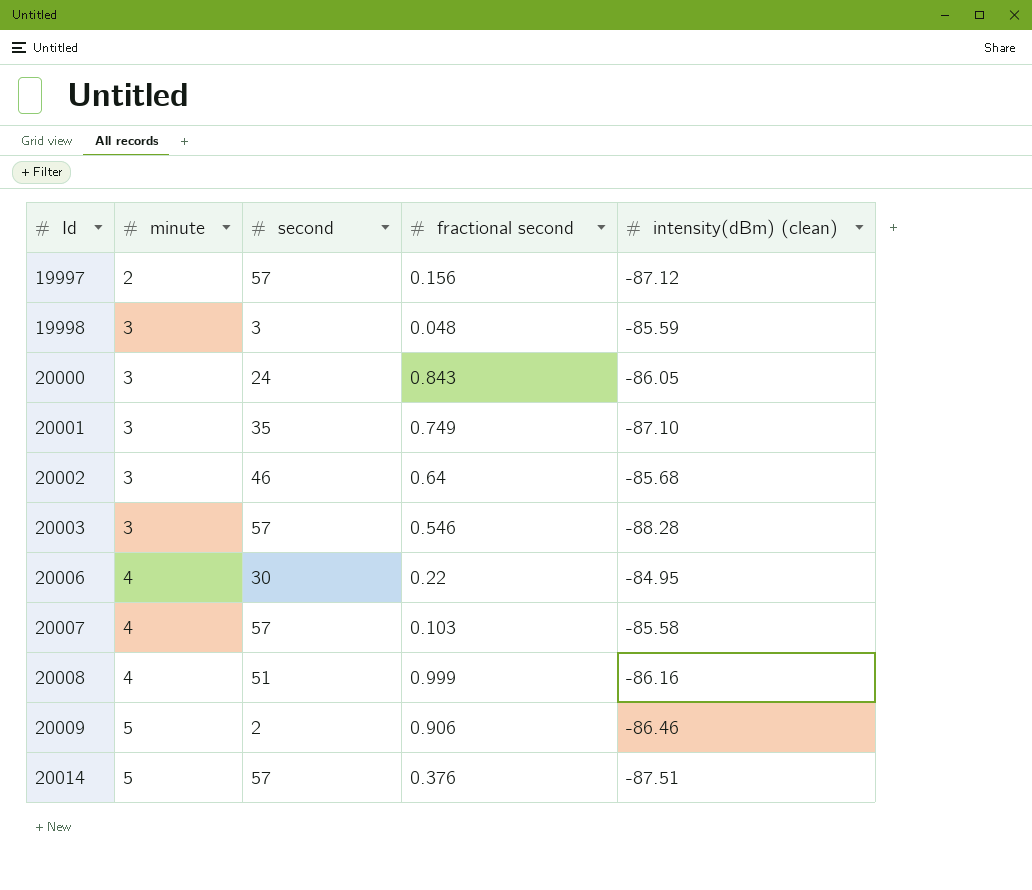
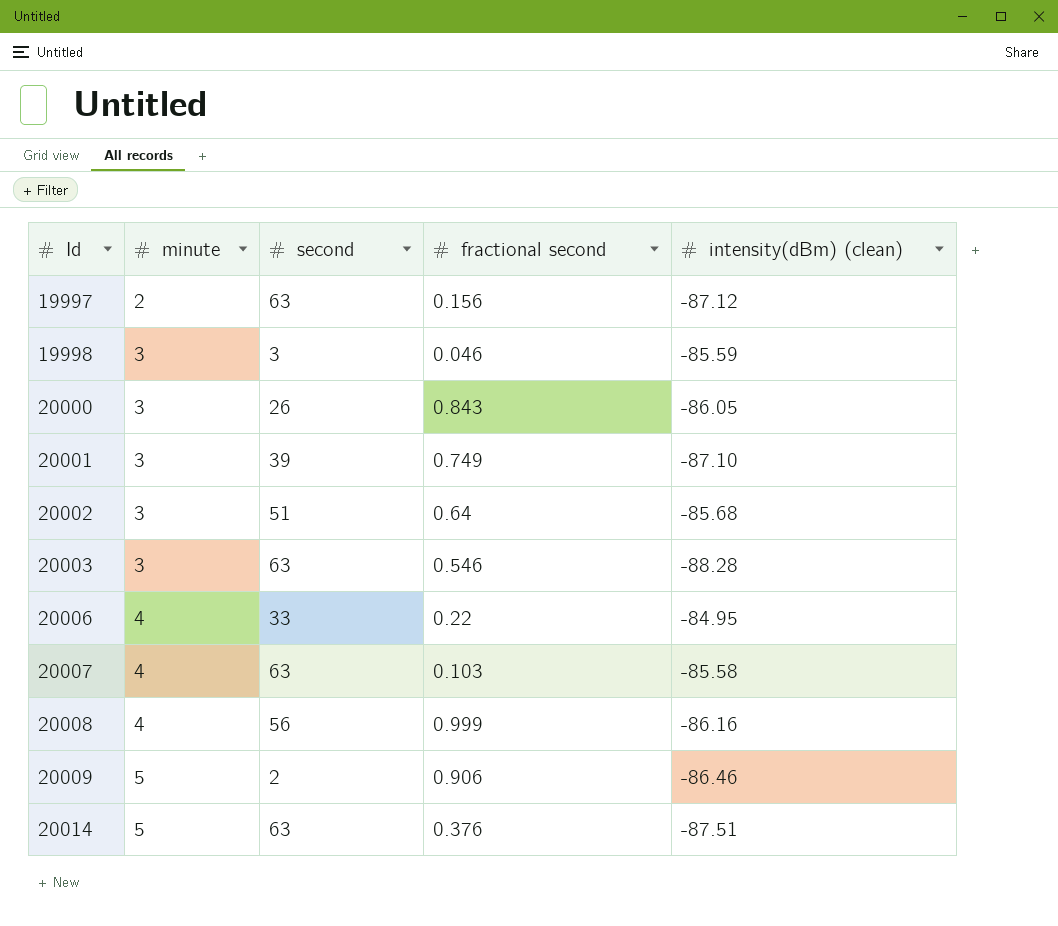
19997 | second: 57 -> 63
19998 | fractional second: 0.048 -> 0.046
20000 | second: 24 -> 26
20001 | second: 35 -> 39
20002 | second: 46 -> 51
20003 | second: 57 -> 63
20006 | second: 30 -> 33
20007 | second: 57 -> 63
20008 | second: 51 -> 56
20014 | second: 57 -> 63

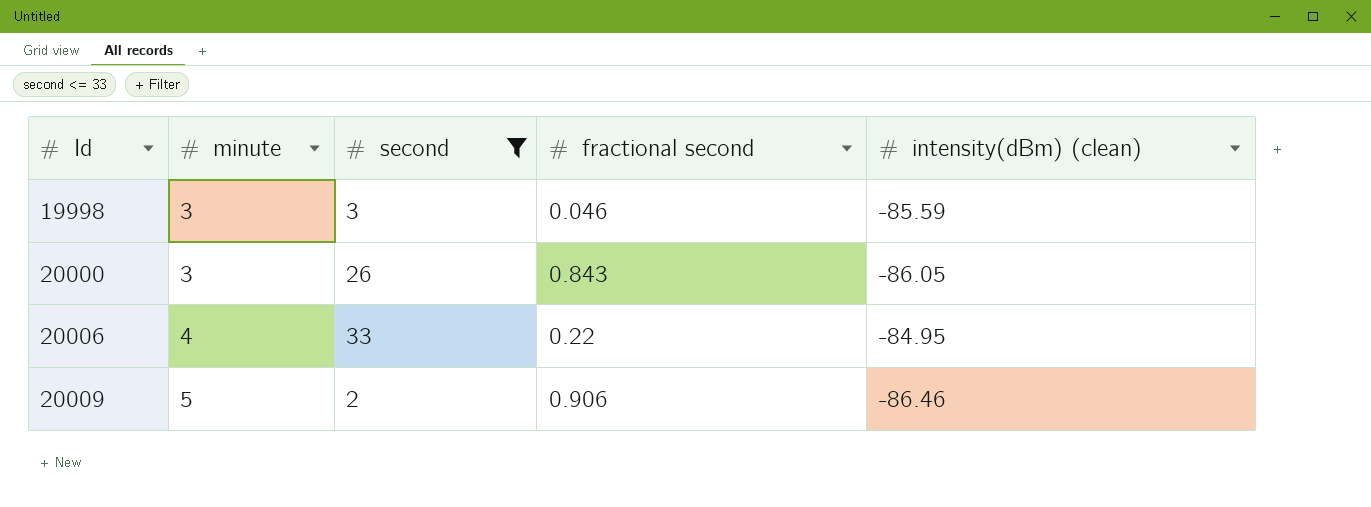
filter: none -> second <= 33

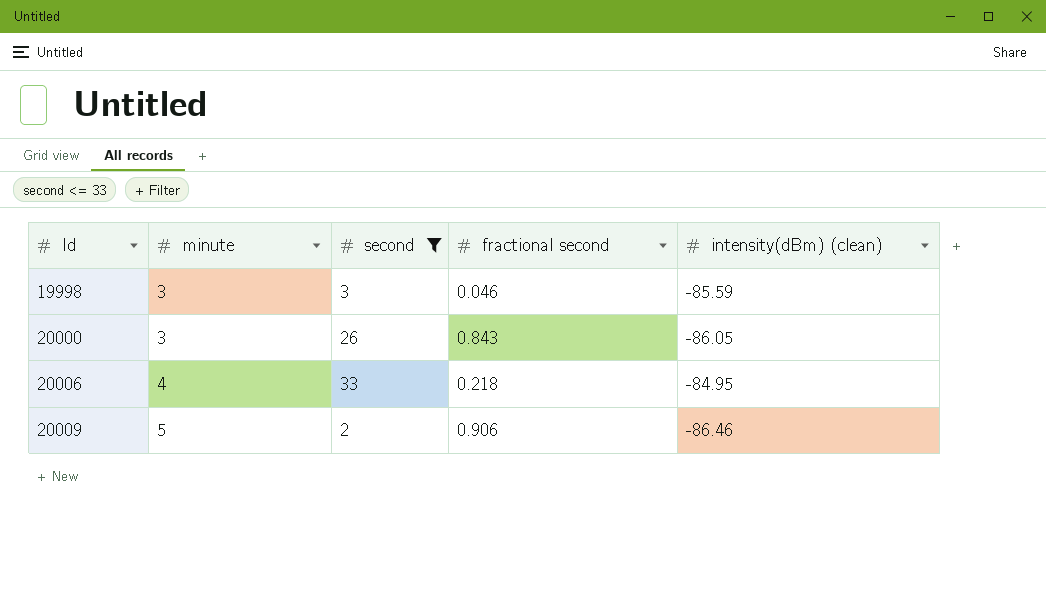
20006 | fractional second: 0.22 -> 0.218

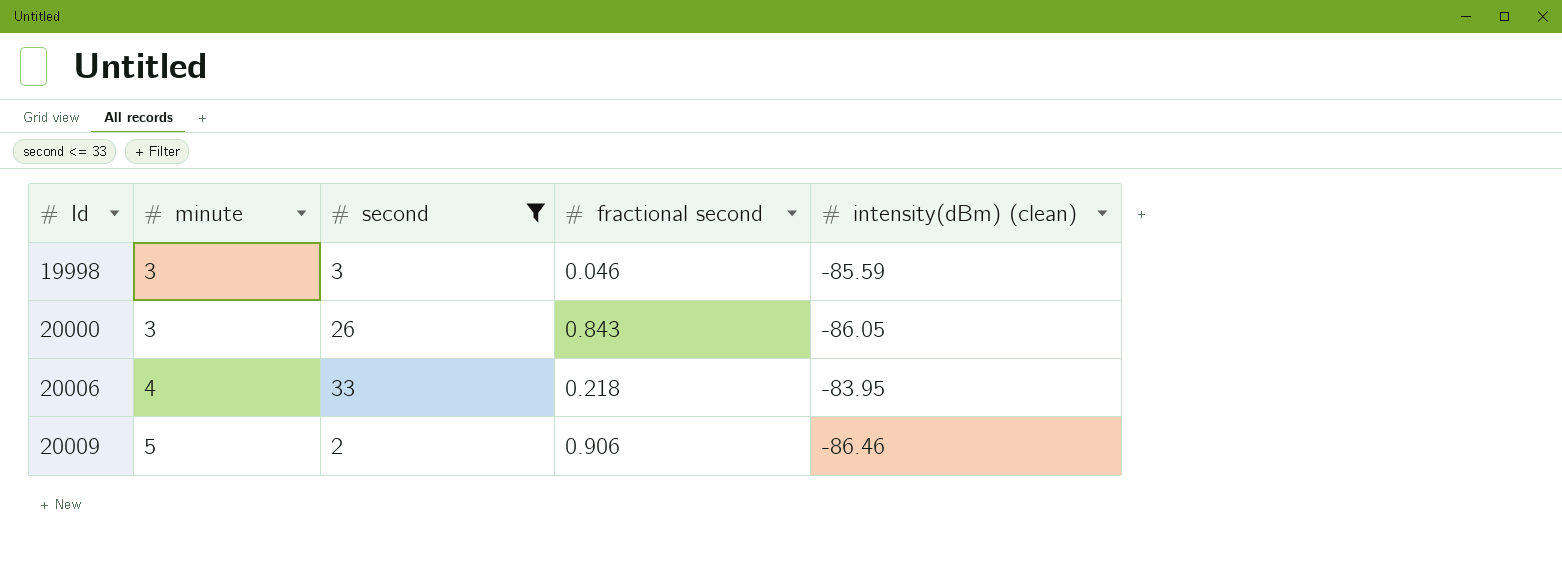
20006 | intensity(dBm) (clean): -84.95 -> -83.95

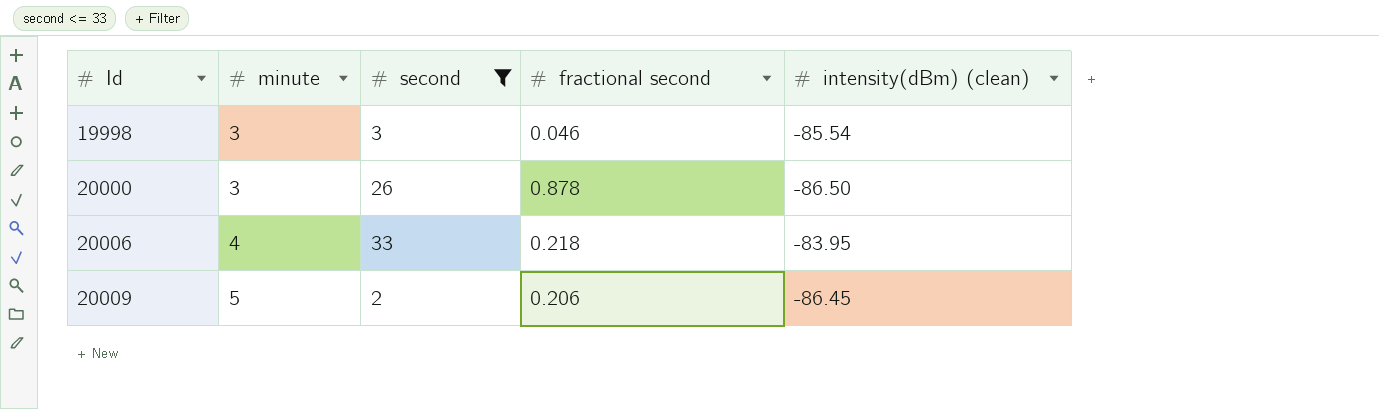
19998 | intensity(dBm) (clean): -85.59 -> -85.54
20000 | fractional second: 0.843 -> 0.878
20000 | intensity(dBm) (clean): -86.05 -> -86.50
20009 | fractional second: 0.906 -> 0.206
20009 | intensity(dBm) (clean): -86.46 -> -86.45

